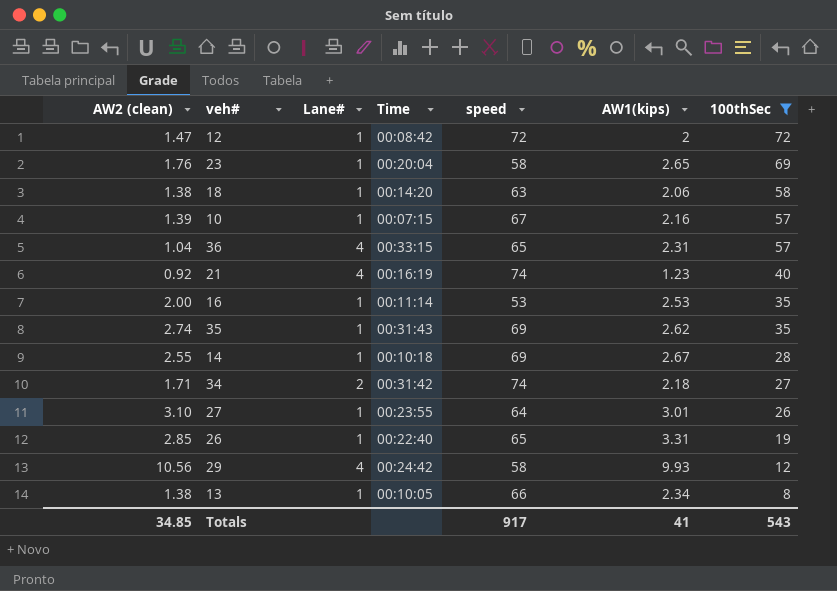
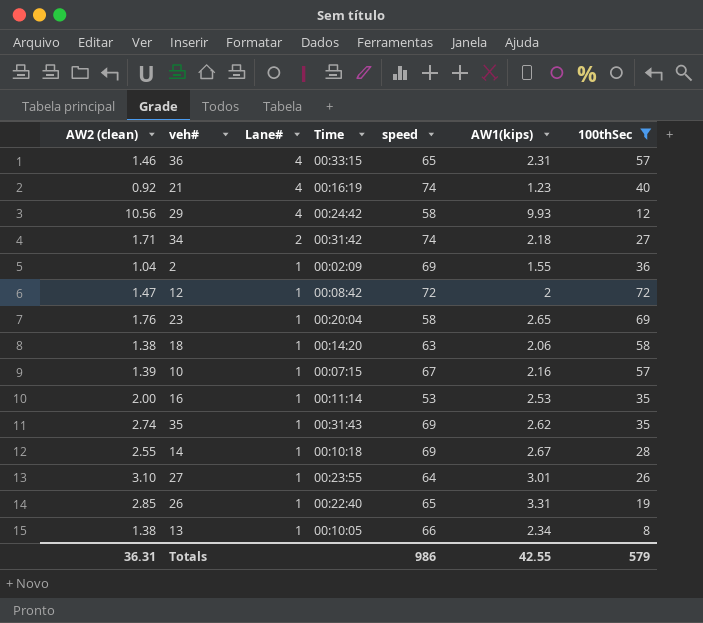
row order: 100thSec descending -> Lane# descending
36 | AW2 (clean): 1.04 -> 1.46
row 2: none -> 1.04 | 1 | 00:02:09 | 69 | 1.55 | 36
Totals | AW2 (clean): 34.85 -> 36.31
Totals | speed: 917 -> 986
Totals | AW1(kips): 41 -> 42.55
Totals | 100thSec: 543 -> 579

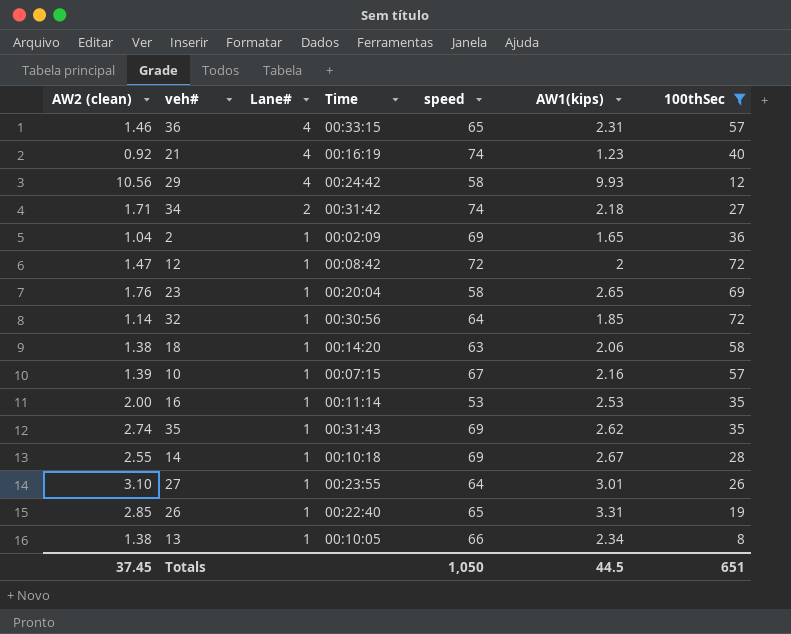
2 | AW1(kips): 1.55 -> 1.65
row 32: none -> 1.14 | 1 | 00:30:56 | 64 | 1.85 | 72
Totals | AW2 (clean): 36.31 -> 37.45
Totals | speed: 986 -> 1,050
Totals | AW1(kips): 42.55 -> 44.5
Totals | 100thSec: 579 -> 651

